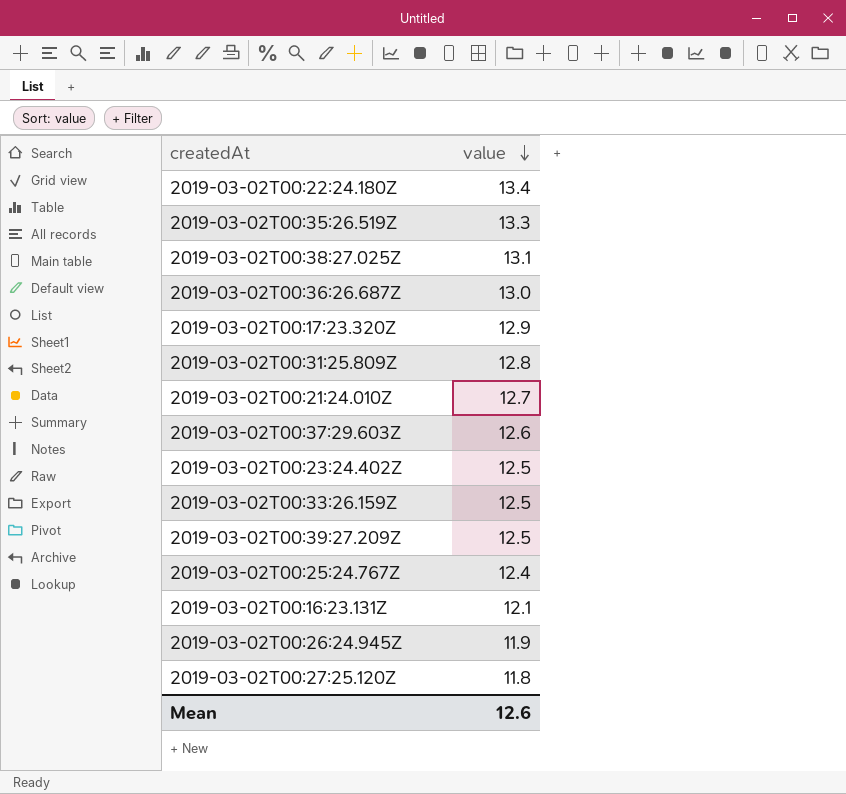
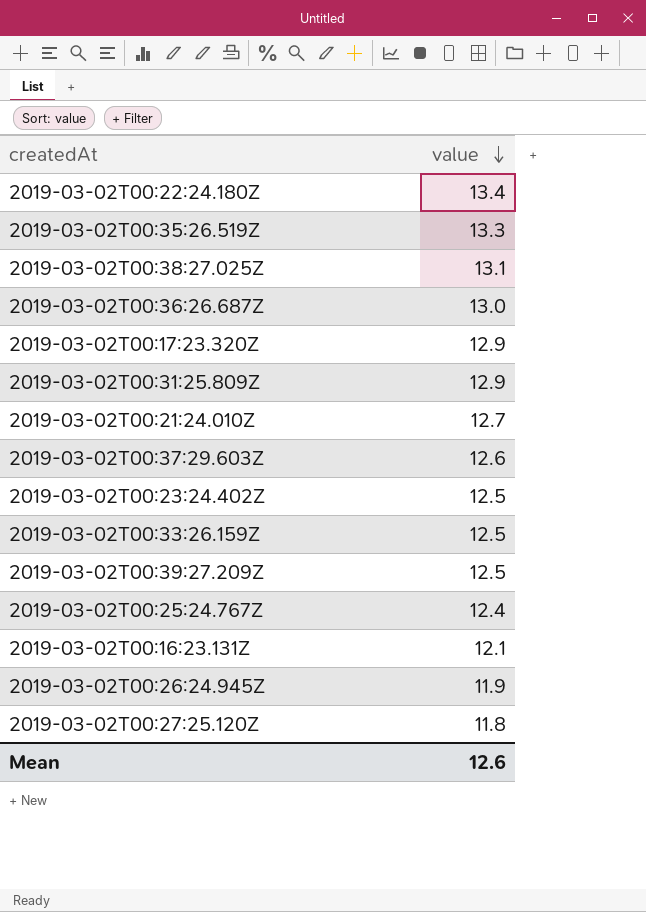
2019-03-02T00:31:25.809Z | value: 12.8 -> 12.9

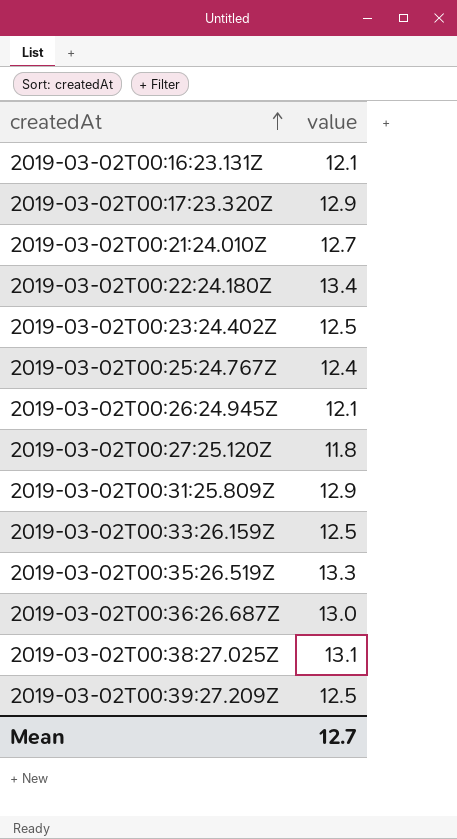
row order: value descending -> createdAt ascending
row 2019-03-02T00:37:29.603Z: 12.6 -> none
2019-03-02T00:26:24.945Z | value: 11.9 -> 12.1
Mean | value: 12.6 -> 12.7

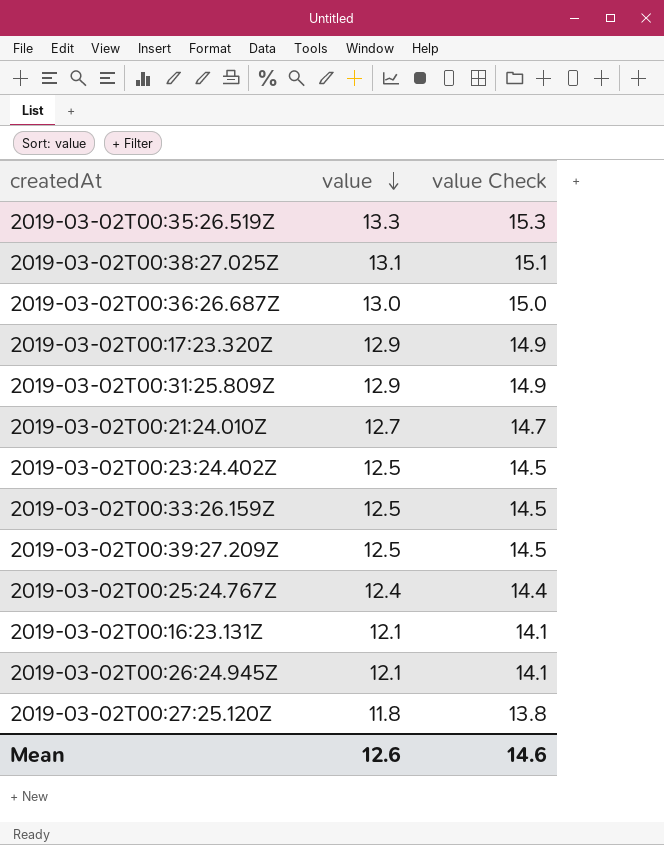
row order: createdAt ascending -> value descending
column value Check | formula: none -> [value] + 2
row 2019-03-02T00:22:24.180Z: 13.4 -> none
Mean | value: 12.7 -> 12.6

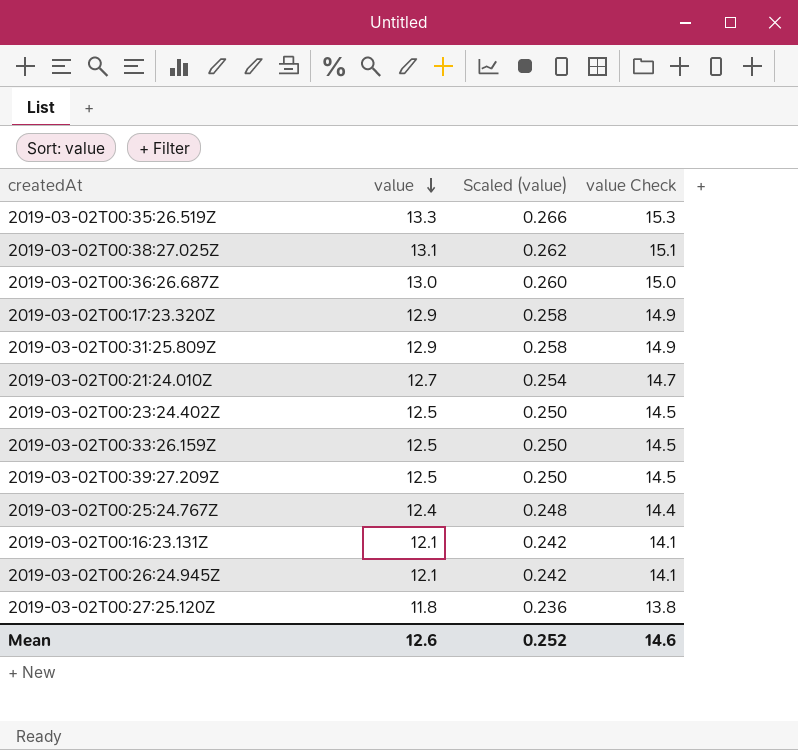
column Scaled (value) | formula: none -> [value] * 0.02

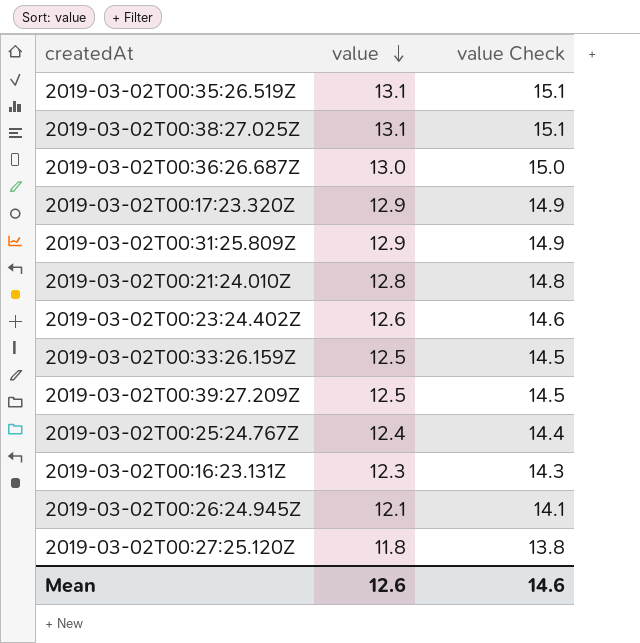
column Scaled (value) | formula: [value] * 0.02 -> none
2019-03-02T00:35:26.519Z | value: 13.3 -> 13.1
2019-03-02T00:35:26.519Z | value Check: 15.3 -> 15.1
2019-03-02T00:21:24.010Z | value: 12.7 -> 12.8
2019-03-02T00:21:24.010Z | value Check: 14.7 -> 14.8
2019-03-02T00:23:24.402Z | value: 12.5 -> 12.6
2019-03-02T00:23:24.402Z | value Check: 14.5 -> 14.6
2019-03-02T00:16:23.131Z | value: 12.1 -> 12.3
2019-03-02T00:16:23.131Z | value Check: 14.1 -> 14.3

